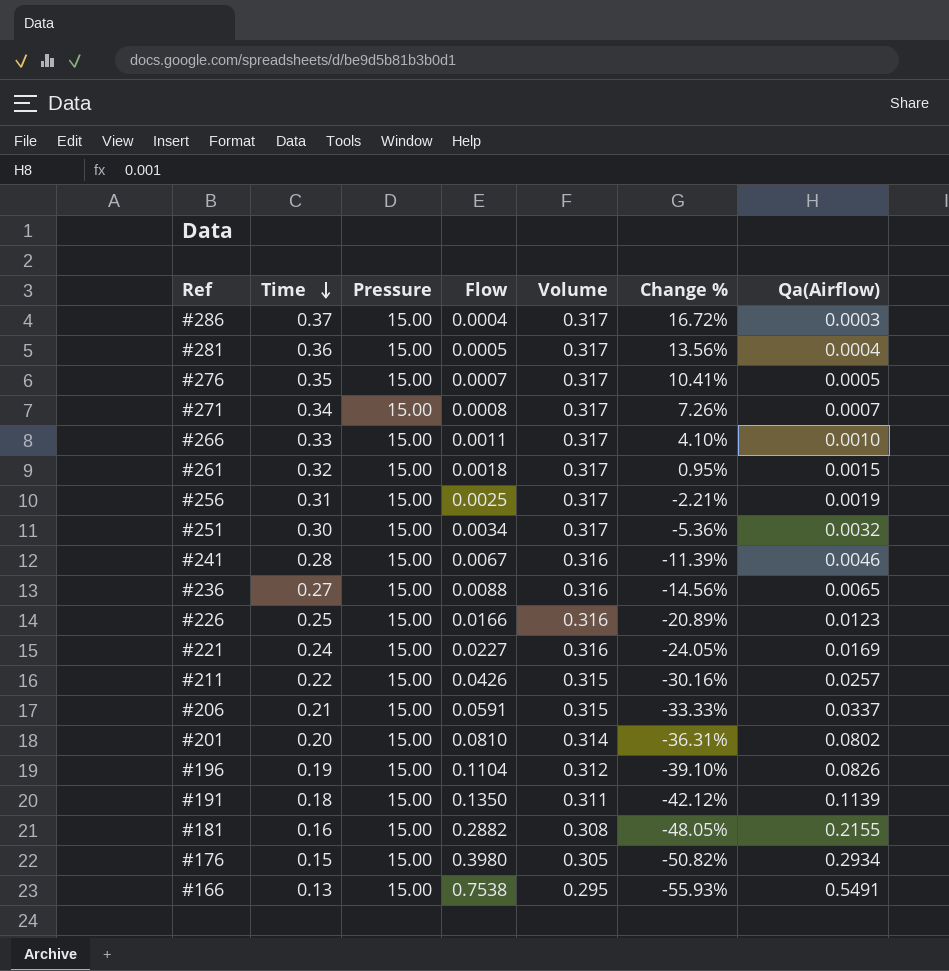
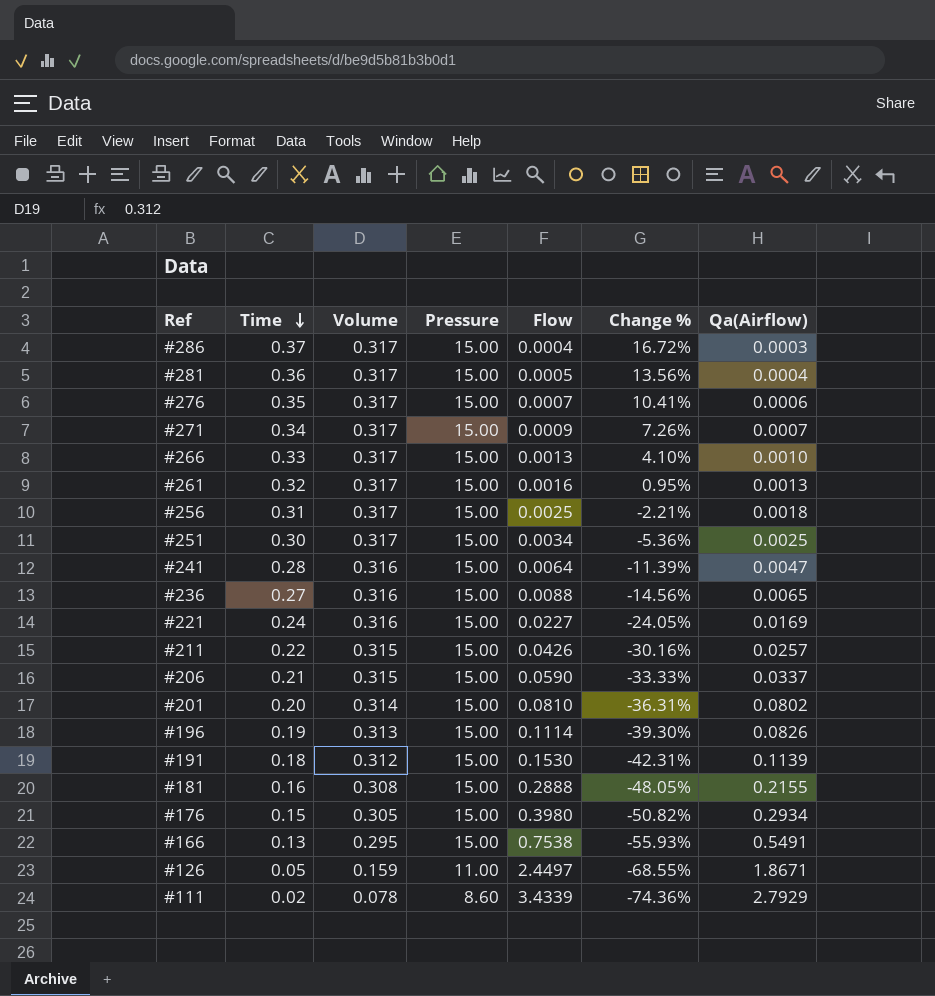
column Volume | position: 5 -> 3
row #226: 0.25 | 15.00 | 0.0166 | 0.316 | -20.89% | 0.0123 -> none
#276 | Qa(Airflow): 0.0005 -> 0.0006
#271 | Flow: 0.0008 -> 0.0009
#266 | Flow: 0.0011 -> 0.0013
#261 | Flow: 0.0018 -> 0.0016
#261 | Qa(Airflow): 0.0015 -> 0.0013
#256 | Qa(Airflow): 0.0019 -> 0.0018
#251 | Qa(Airflow): 0.0032 -> 0.0025
#241 | Flow: 0.0067 -> 0.0064
#241 | Qa(Airflow): 0.0046 -> 0.0047
#206 | Flow: 0.0591 -> 0.0590
#196 | Volume: 0.312 -> 0.313
#196 | Flow: 0.1104 -> 0.1114
#196 | Change %: -39.10% -> -39.30%
#191 | Volume: 0.311 -> 0.312
#191 | Flow: 0.1350 -> 0.1530
#191 | Change %: -42.12% -> -42.31%
#181 | Flow: 0.2882 -> 0.2888
row #126: none -> 0.05 | 0.159 | 11.00 | 2.4497 | -68.55% | 1.8671
row #111: none -> 0.02 | 0.078 | 8.60 | 3.4339 | -74.36% | 2.7929

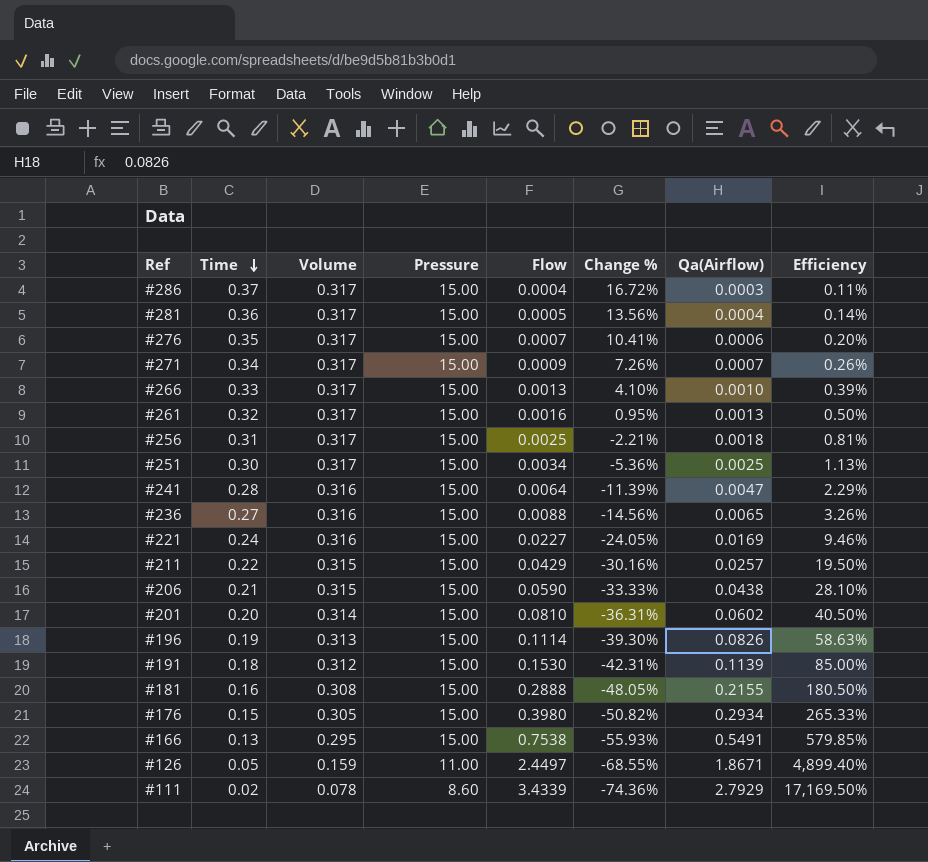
column Efficiency | formula: none -> [Flow] / [Time]
#211 | Flow: 0.0426 -> 0.0429
#206 | Qa(Airflow): 0.0337 -> 0.0438
#201 | Qa(Airflow): 0.0802 -> 0.0602

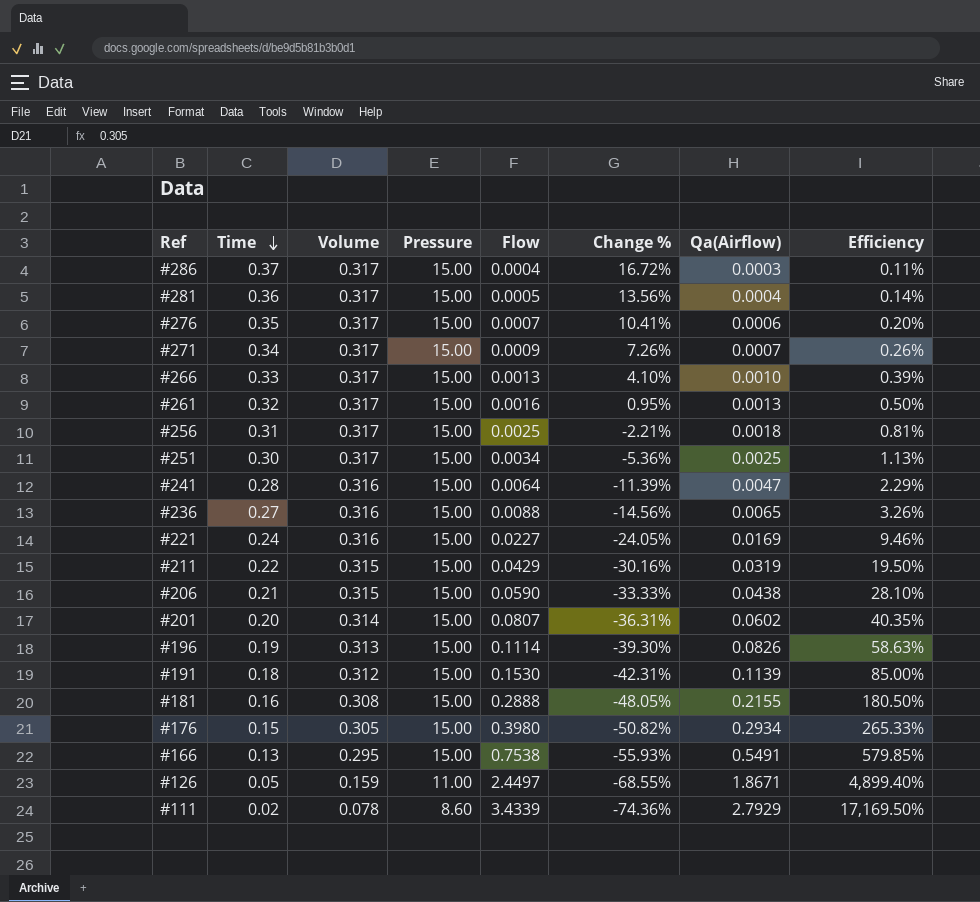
#211 | Qa(Airflow): 0.0257 -> 0.0319
#201 | Flow: 0.0810 -> 0.0807
#201 | Efficiency: 40.50% -> 40.35%

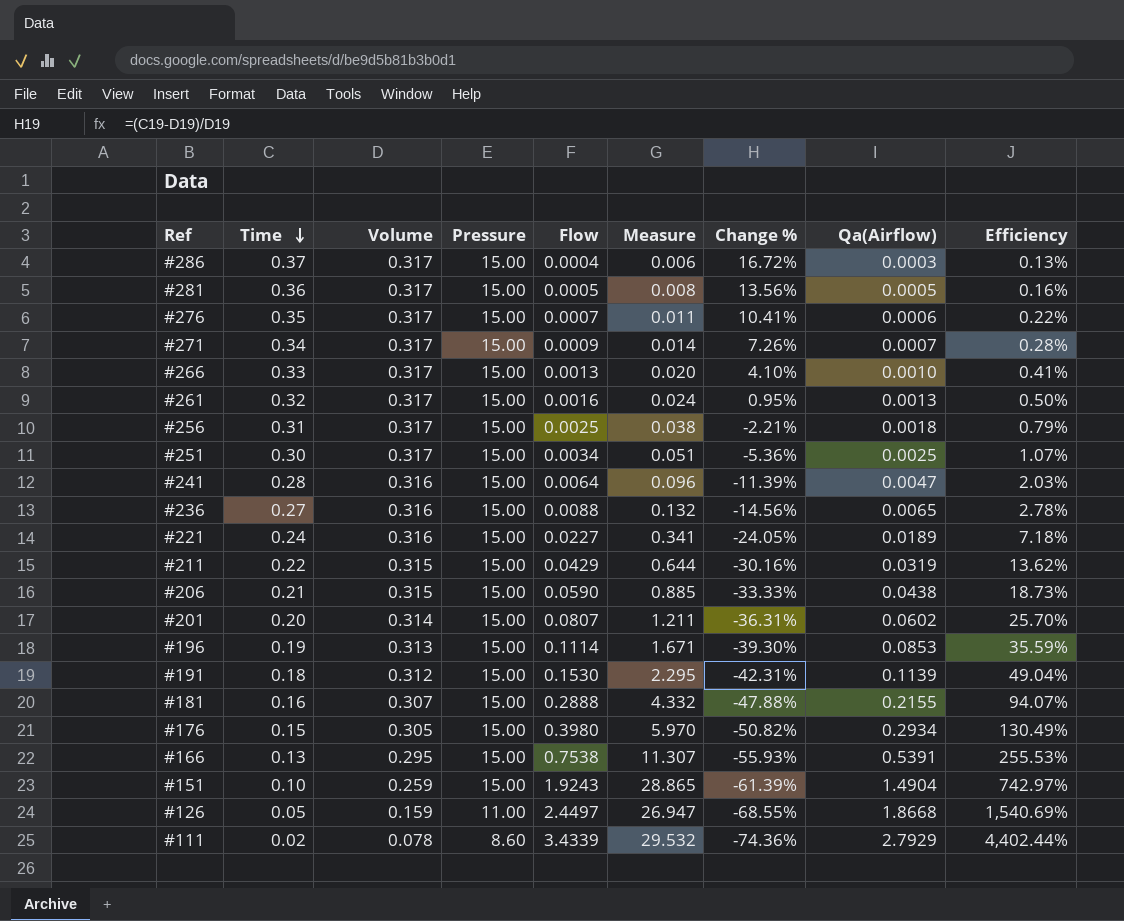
column Measure | formula: none -> [Pressure] * [Flow]
column Efficiency | formula: [Flow] / [Time] -> [Flow] / [Volume]
#281 | Qa(Airflow): 0.0004 -> 0.0005
#221 | Qa(Airflow): 0.0169 -> 0.0189
#196 | Qa(Airflow): 0.0826 -> 0.0853
#181 | Volume: 0.308 -> 0.307
#181 | Change %: -48.05% -> -47.88%
#166 | Qa(Airflow): 0.5491 -> 0.5391
row #151: none -> 0.10 | 0.259 | 15.00 | 1.9243 | 28.865 | -61.39% | 1.4904 | 742.97%
#126 | Qa(Airflow): 1.8671 -> 1.8668

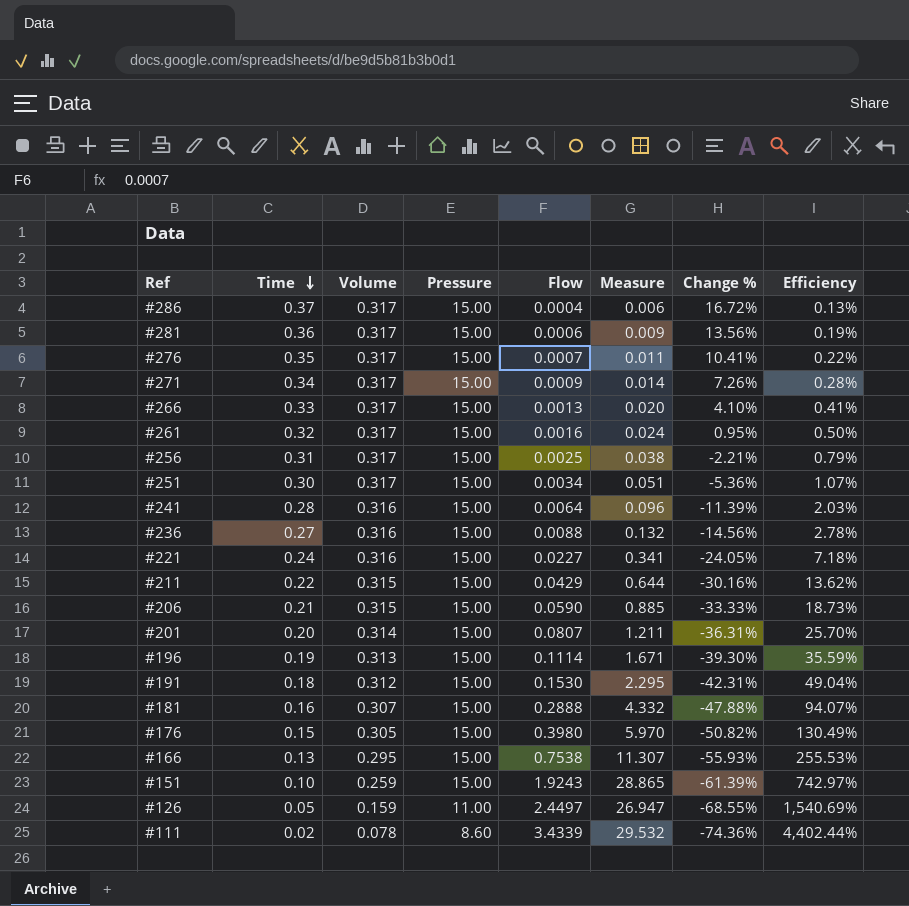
column Qa(Airflow) | position: 8 -> none
#281 | Flow: 0.0005 -> 0.0006
#281 | Measure: 0.008 -> 0.009
#281 | Efficiency: 0.16% -> 0.19%

